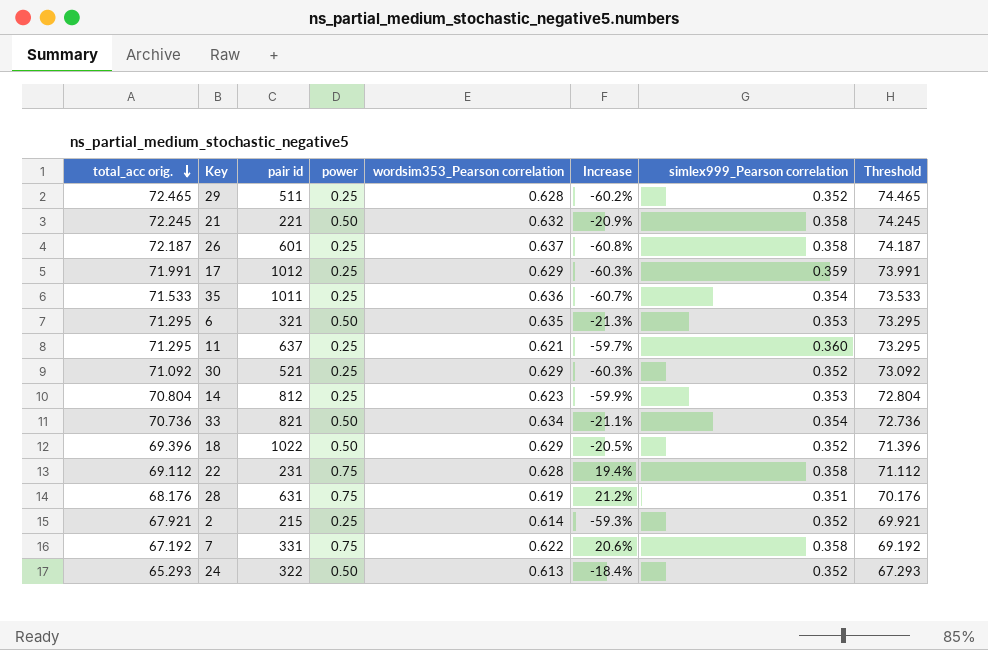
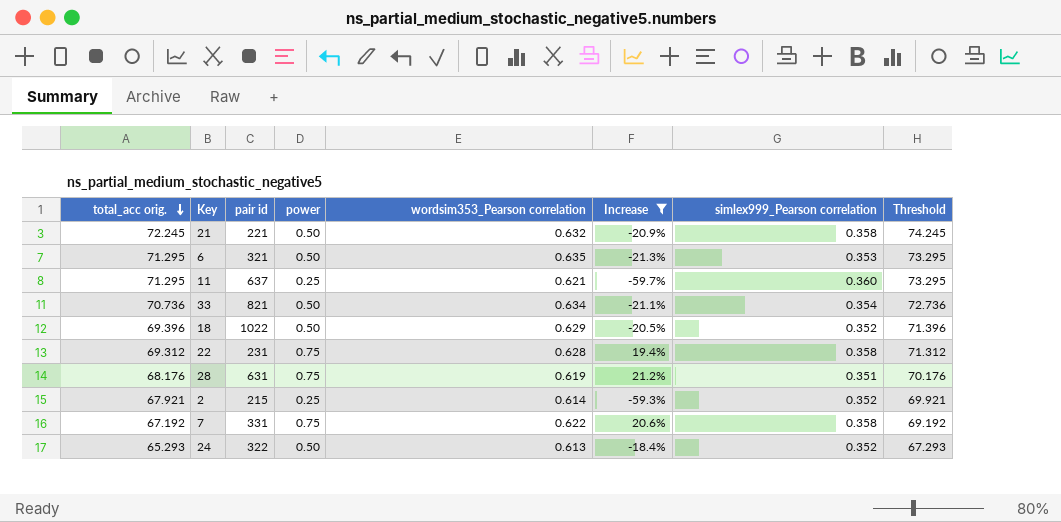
filter: none -> Increase >= -59.7%
22 | total_acc orig.: 69.112 -> 69.312
22 | Threshold: 71.112 -> 71.312

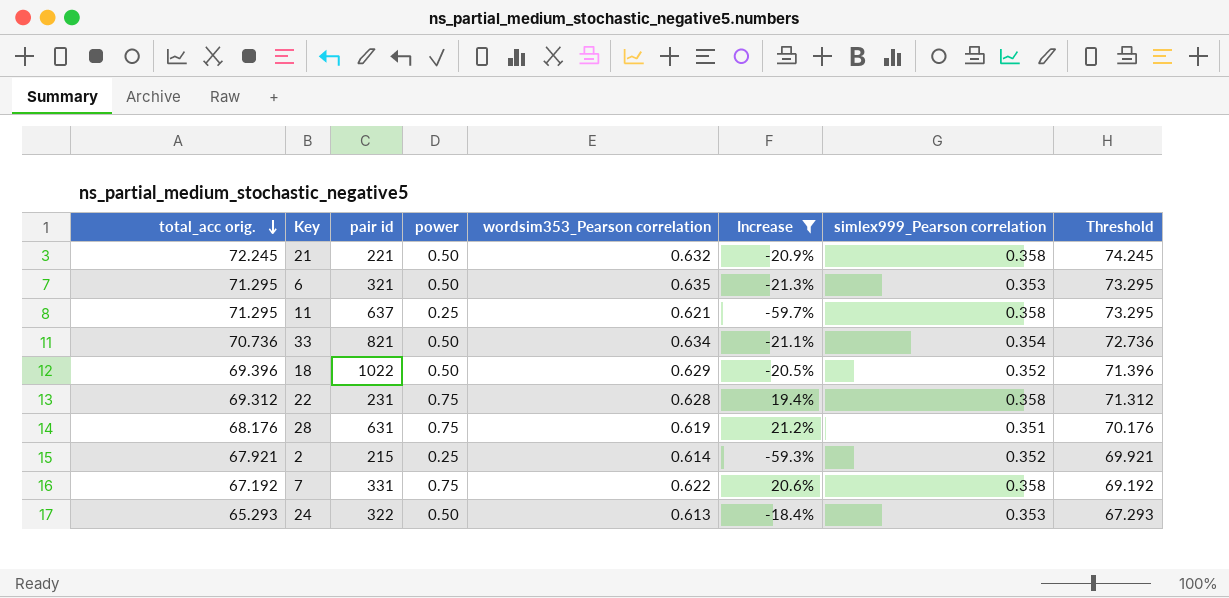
11 | simlex999_Pearson correlation: 0.360 -> 0.358
24 | simlex999_Pearson correlation: 0.352 -> 0.353

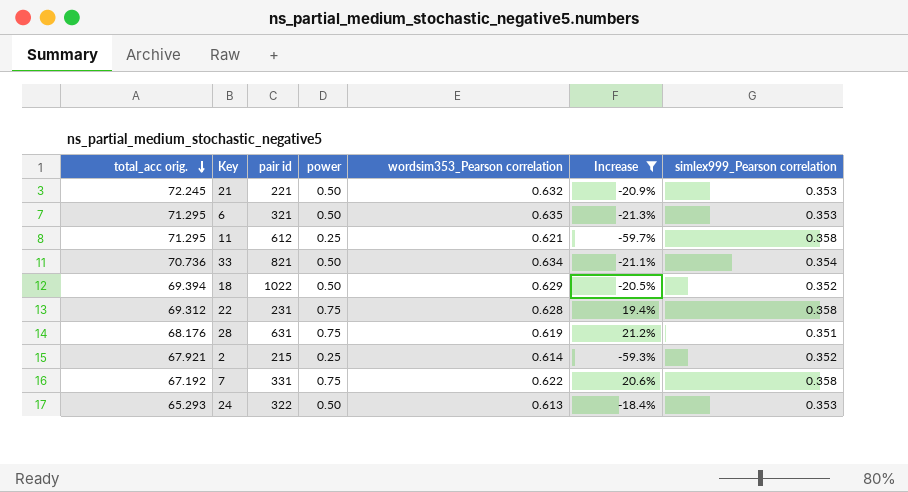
column Threshold | formula: [total_acc orig.] + 2 -> none
21 | simlex999_Pearson correlation: 0.358 -> 0.353
11 | pair id: 637 -> 612
18 | total_acc orig.: 69.396 -> 69.394

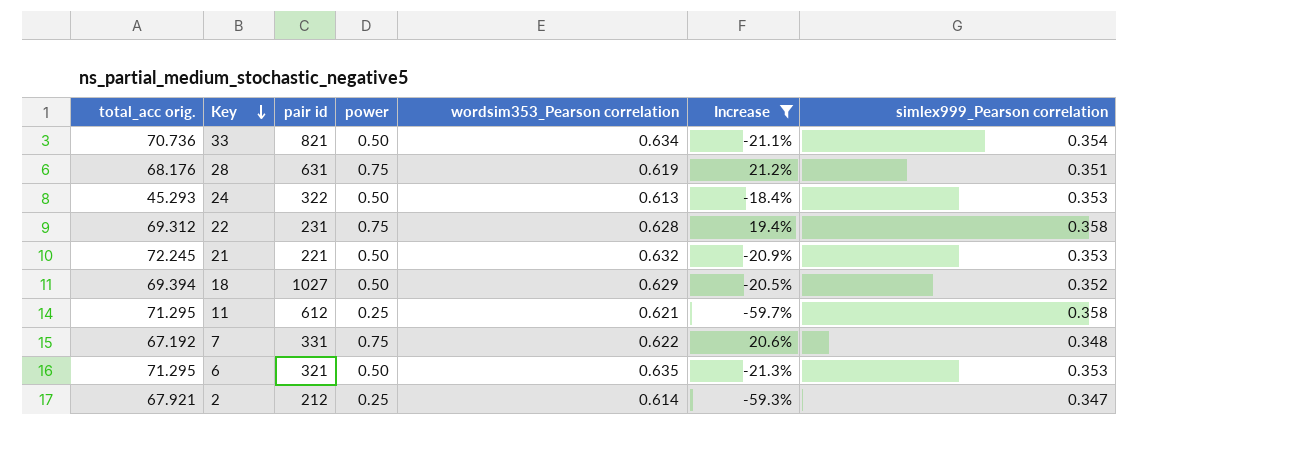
row order: total_acc orig. descending -> Key descending
24 | total_acc orig.: 65.293 -> 45.293
18 | pair id: 1022 -> 1027
7 | simlex999_Pearson correlation: 0.358 -> 0.348
2 | pair id: 215 -> 212
2 | simlex999_Pearson correlation: 0.352 -> 0.347

